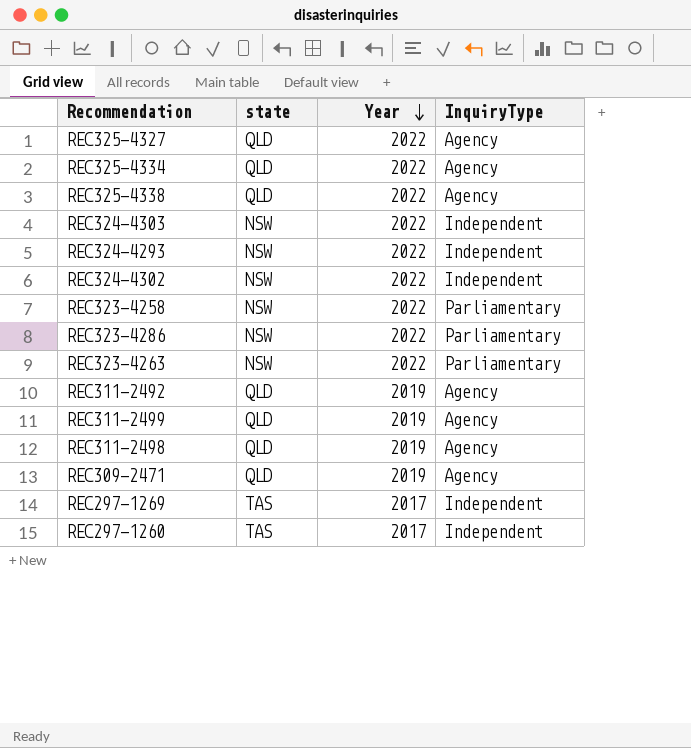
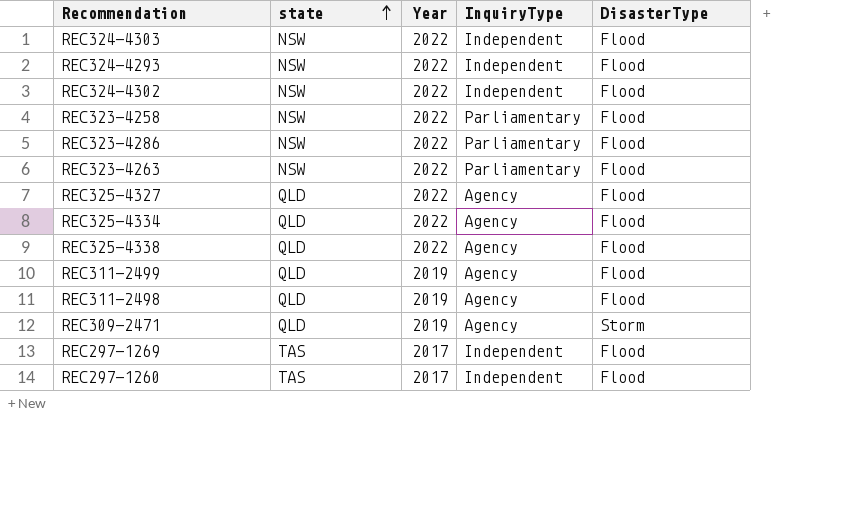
row order: Year descending -> state ascending
column DisasterType | position: none -> 5
row REC311-2492: QLD | 2019 | Agency -> none

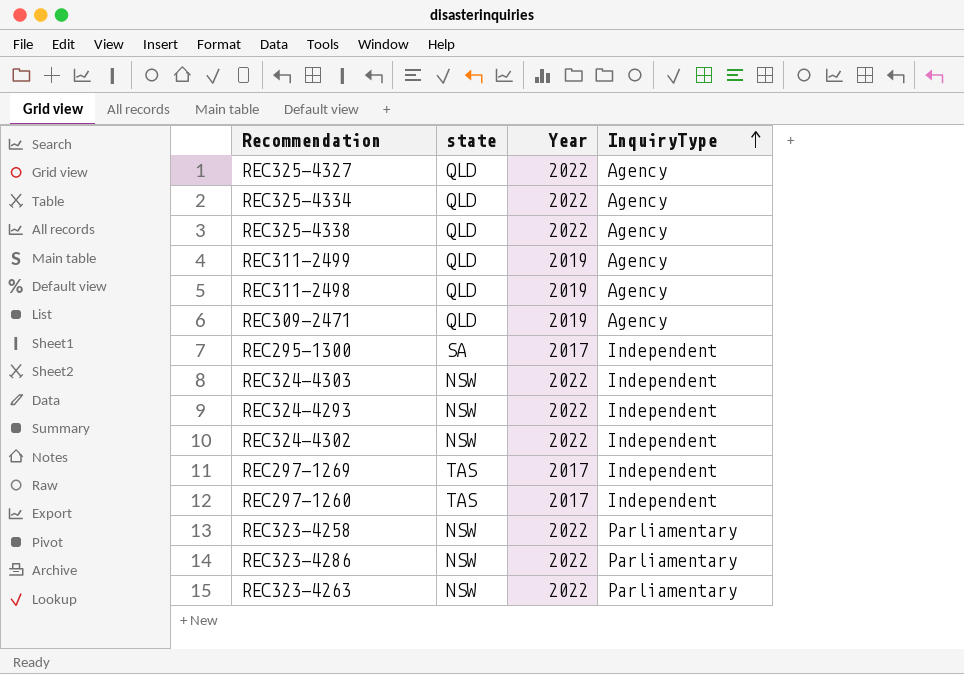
row order: state ascending -> InquiryType ascending
column DisasterType | position: 5 -> none
row REC295-1300: none -> SA | 2017 | Independent

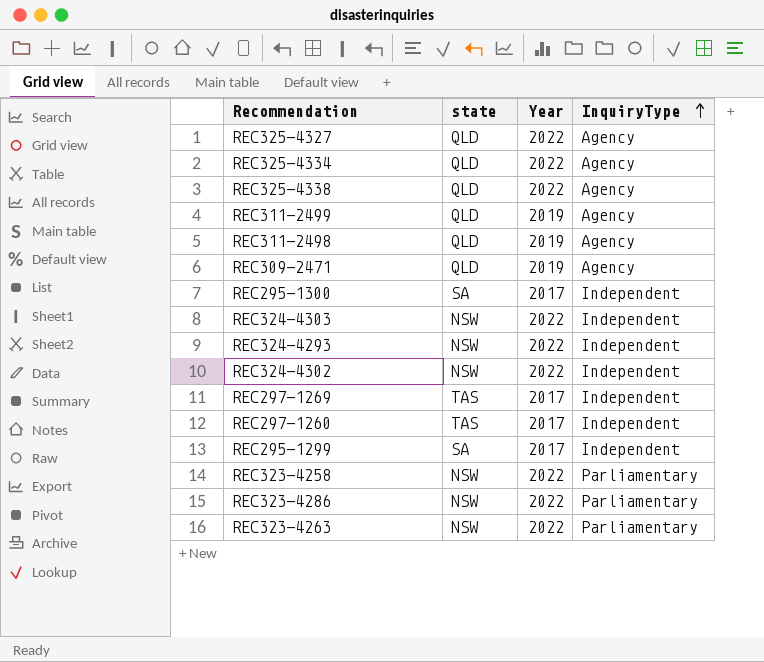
row REC295-1299: none -> SA | 2017 | Independent

